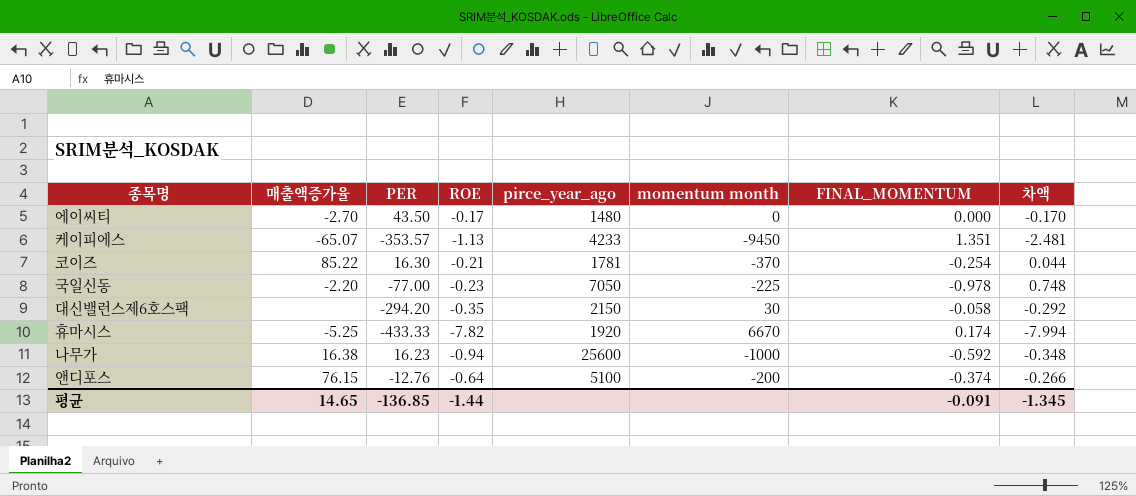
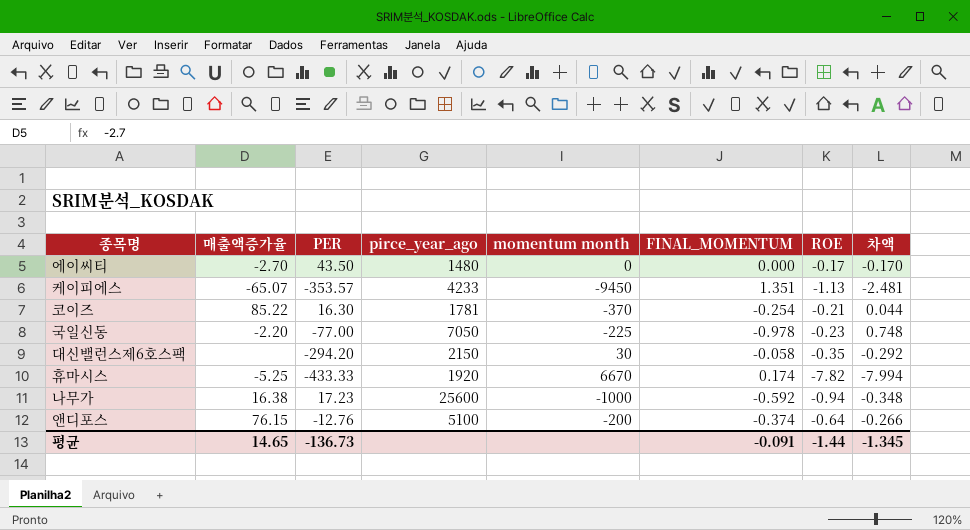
column ROE | position: 4 -> 7
나무가 | PER: 16.23 -> 17.23
평균 | PER: -136.85 -> -136.73

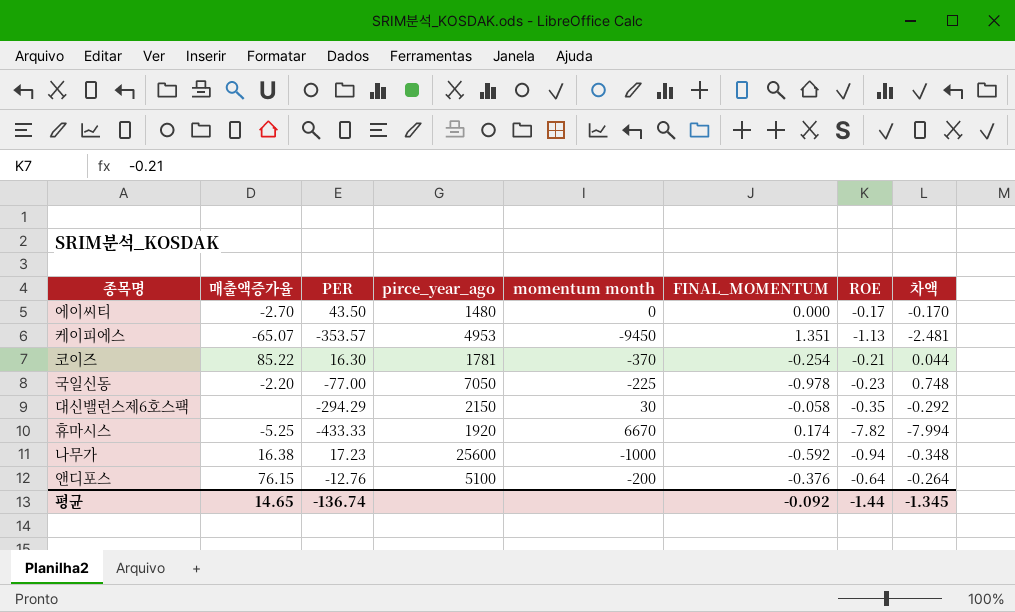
케이피에스 | pirce_year_ago: 4233 -> 4953
대신밸런스제6호스팩 | PER: -294.20 -> -294.29
앤디포스 | FINAL_MOMENTUM: -0.374 -> -0.376
앤디포스 | 차액: -0.266 -> -0.264
평균 | PER: -136.73 -> -136.74
평균 | FINAL_MOMENTUM: -0.091 -> -0.092

